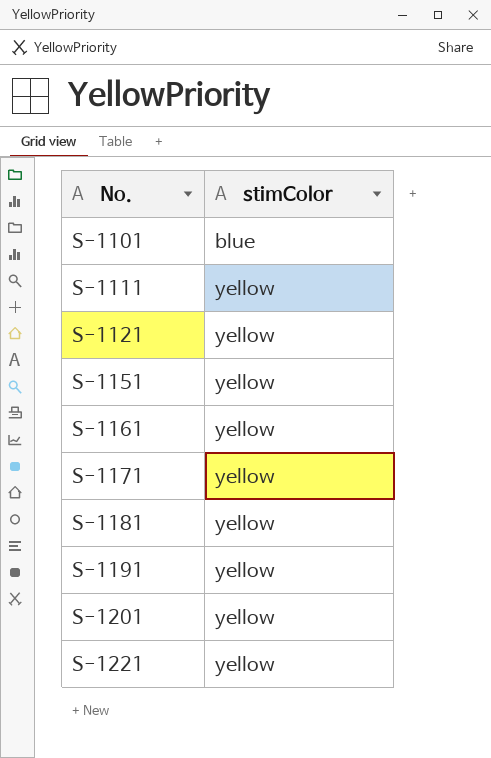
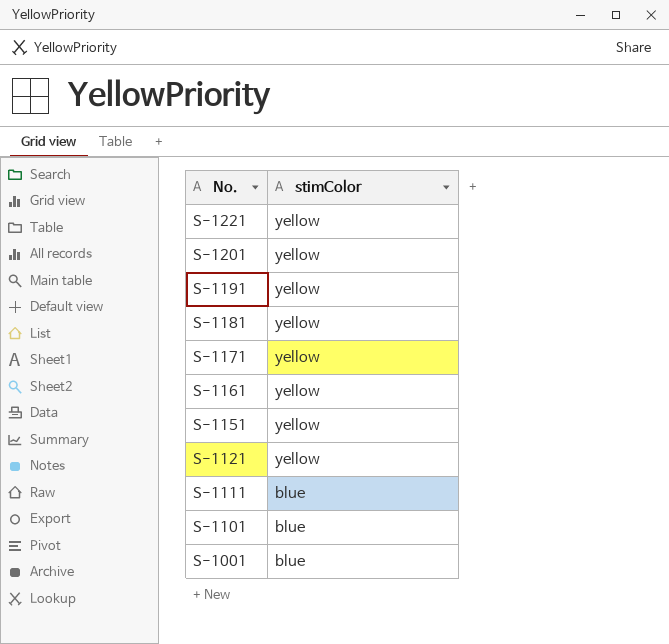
row order: No. ascending -> No. descending
S-1111 | stimColor: yellow -> blue
row S-1001: none -> blue

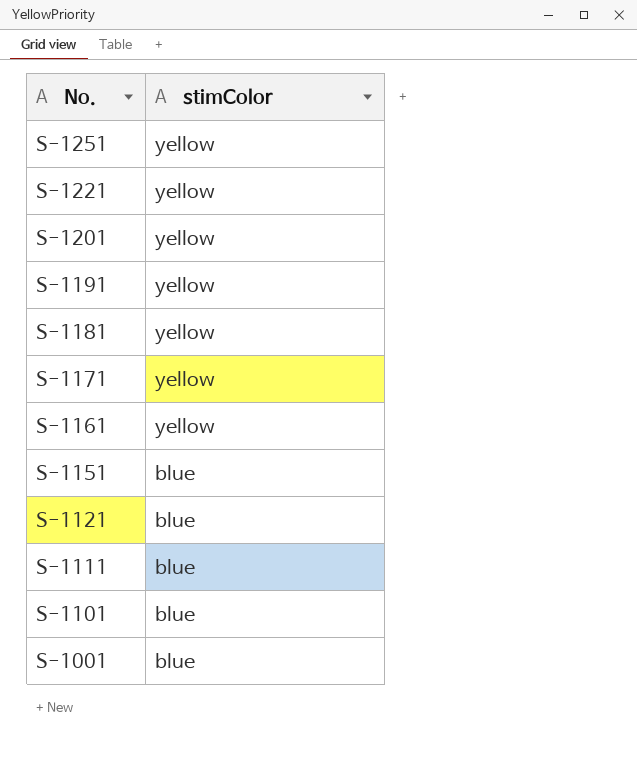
row S-1251: none -> yellow
S-1151 | stimColor: yellow -> blue
S-1121 | stimColor: yellow -> blue

